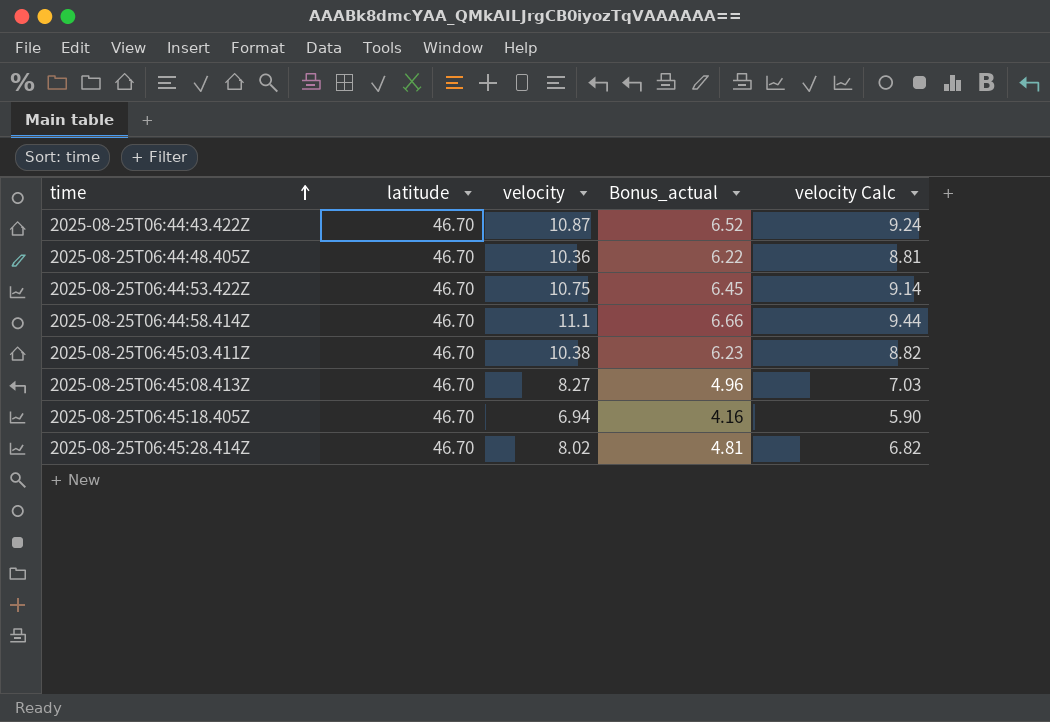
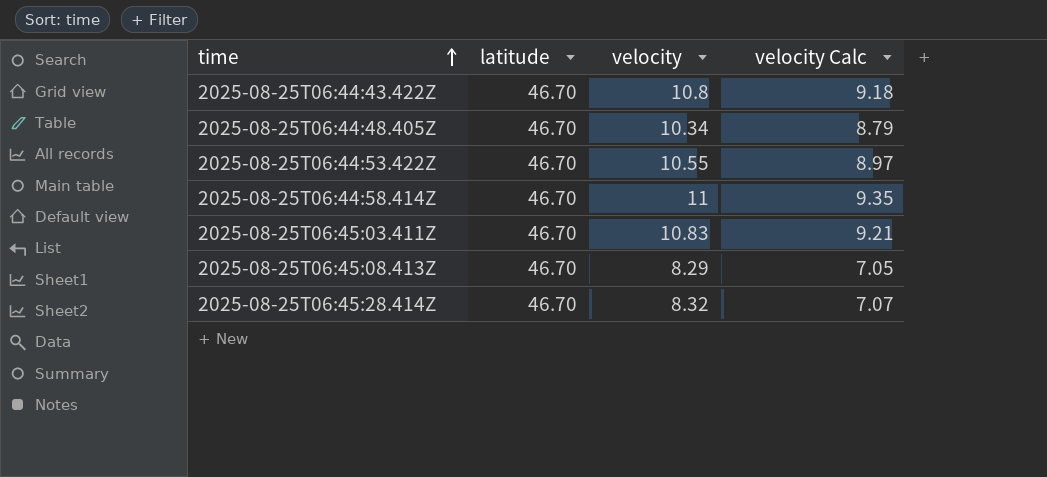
column Bonus_actual | formula: [velocity] * 0.6 -> none
row 2025-08-25T06:45:18.405Z: 46.70 | 6.94 | 4.16 | 5.90 -> none
2025-08-25T06:44:43.422Z | velocity: 10.87 -> 10.8
2025-08-25T06:44:43.422Z | velocity Calc: 9.24 -> 9.18
2025-08-25T06:44:48.405Z | velocity: 10.36 -> 10.34
2025-08-25T06:44:48.405Z | velocity Calc: 8.81 -> 8.79
2025-08-25T06:44:53.422Z | velocity: 10.75 -> 10.55
2025-08-25T06:44:53.422Z | velocity Calc: 9.14 -> 8.97
2025-08-25T06:44:58.414Z | velocity: 11.1 -> 11
2025-08-25T06:44:58.414Z | velocity Calc: 9.44 -> 9.35
2025-08-25T06:45:03.411Z | velocity: 10.38 -> 10.83
2025-08-25T06:45:03.411Z | velocity Calc: 8.82 -> 9.21
2025-08-25T06:45:08.413Z | velocity: 8.27 -> 8.29
2025-08-25T06:45:08.413Z | velocity Calc: 7.03 -> 7.05
2025-08-25T06:45:28.414Z | velocity: 8.02 -> 8.32
2025-08-25T06:45:28.414Z | velocity Calc: 6.82 -> 7.07

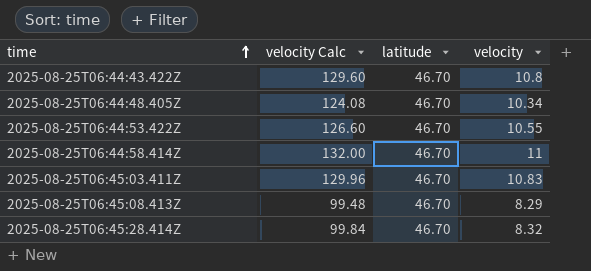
column velocity Calc | formula: [velocity] * 0.85 -> [velocity] * 12
column velocity Calc | position: 4 -> 2

